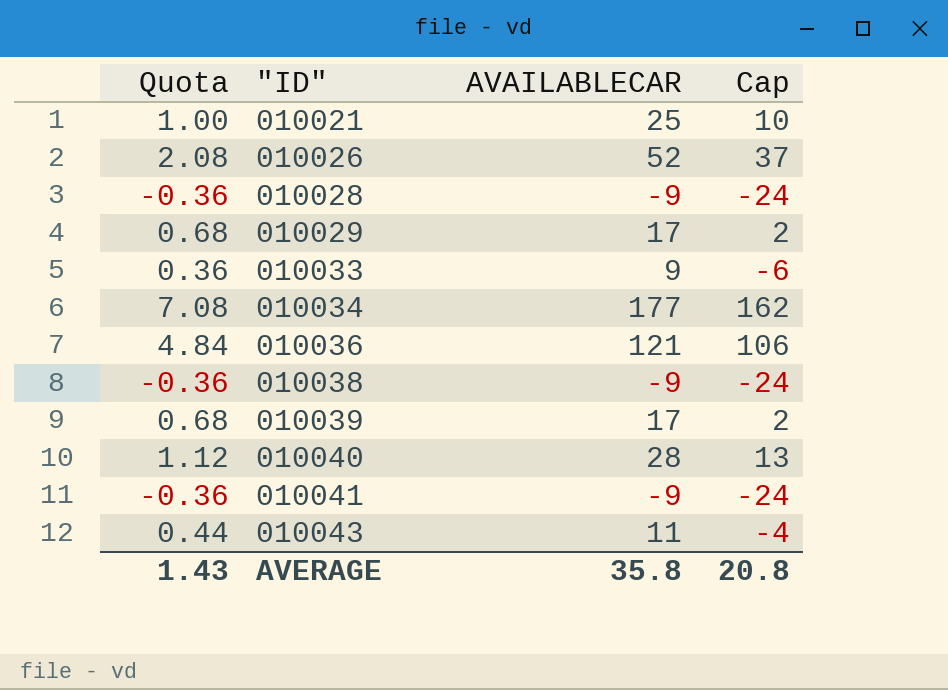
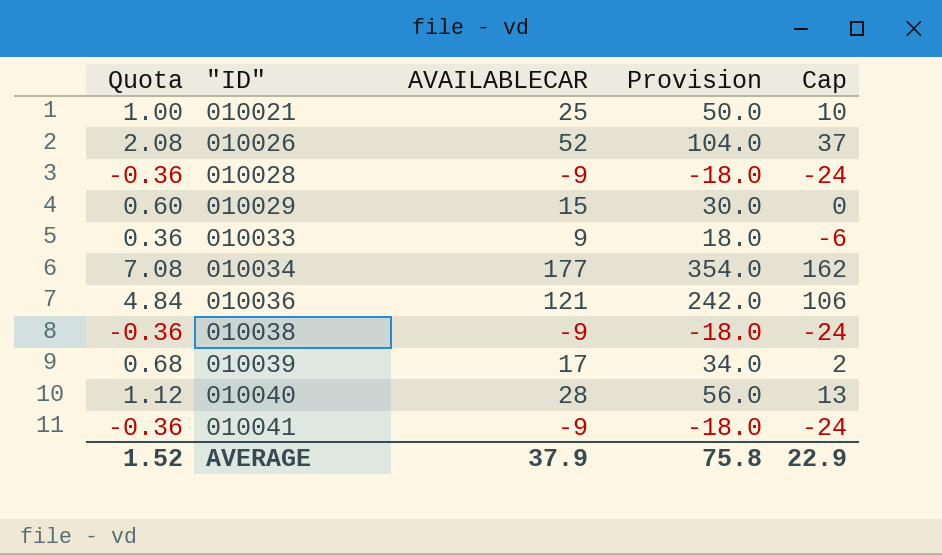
column Provision | formula: none -> [AVAILABLECAR] * 2
row 010043: 0.44 | 11 | -4 -> none
010029 | Quota: 0.68 -> 0.60
010029 | AVAILABLECAR: 17 -> 15
010029 | Cap: 2 -> 0
AVERAGE | Quota: 1.43 -> 1.52
AVERAGE | AVAILABLECAR: 35.8 -> 37.9
AVERAGE | Cap: 20.8 -> 22.9

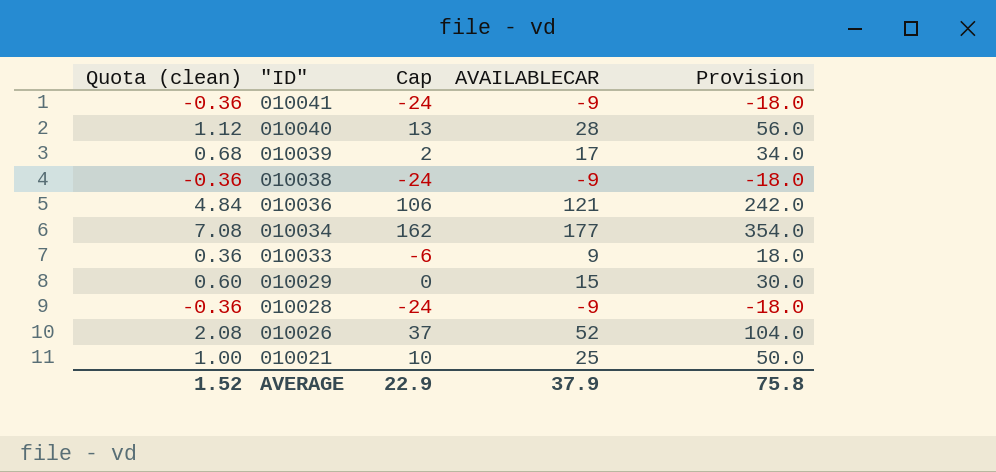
row order: "ID" ascending -> "ID" descending
column name: Quota -> Quota (clean)
column Cap | position: 5 -> 3

